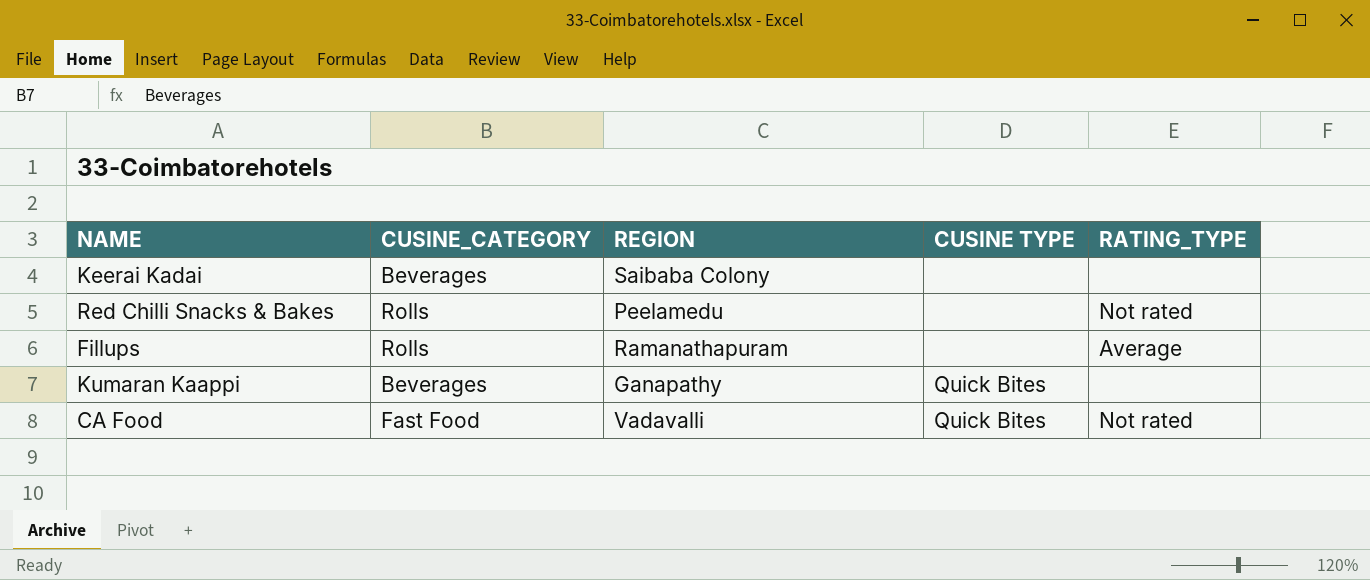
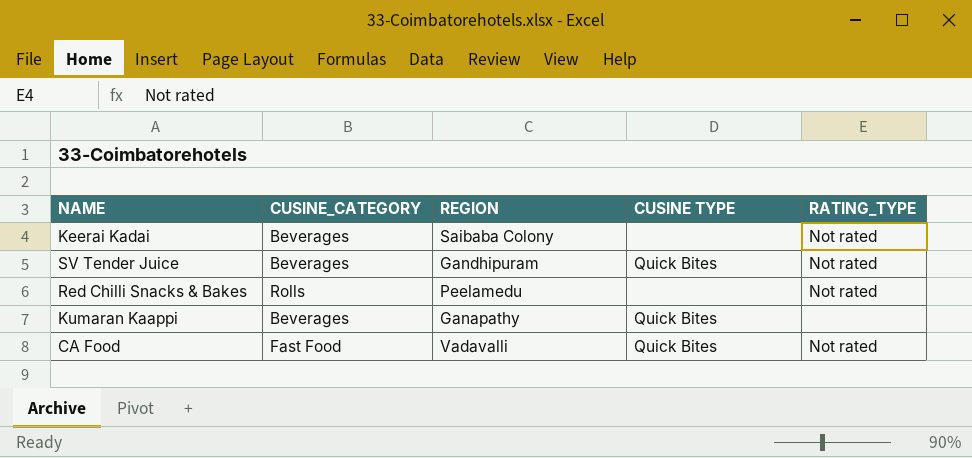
row Fillups: Rolls | Ramanathapuram | none | Average -> none
Keerai Kadai | RATING_TYPE: none -> Not rated
row SV Tender Juice: none -> Beverages | Gandhipuram | Quick Bites | Not rated

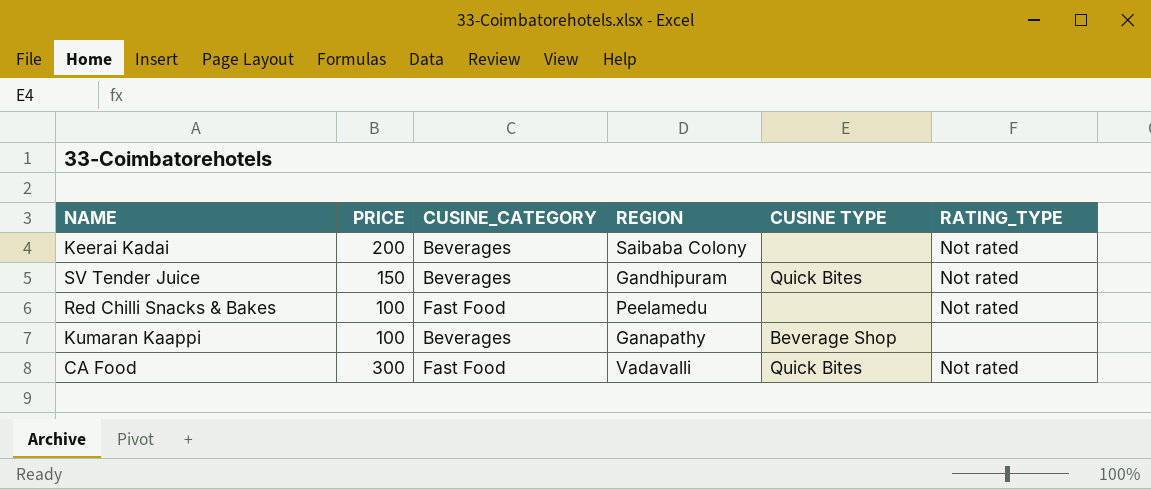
column PRICE | position: none -> 2
Red Chilli Snacks & Bakes | CUSINE_CATEGORY: Rolls -> Fast Food
Kumaran Kaappi | CUSINE TYPE: Quick Bites -> Beverage Shop

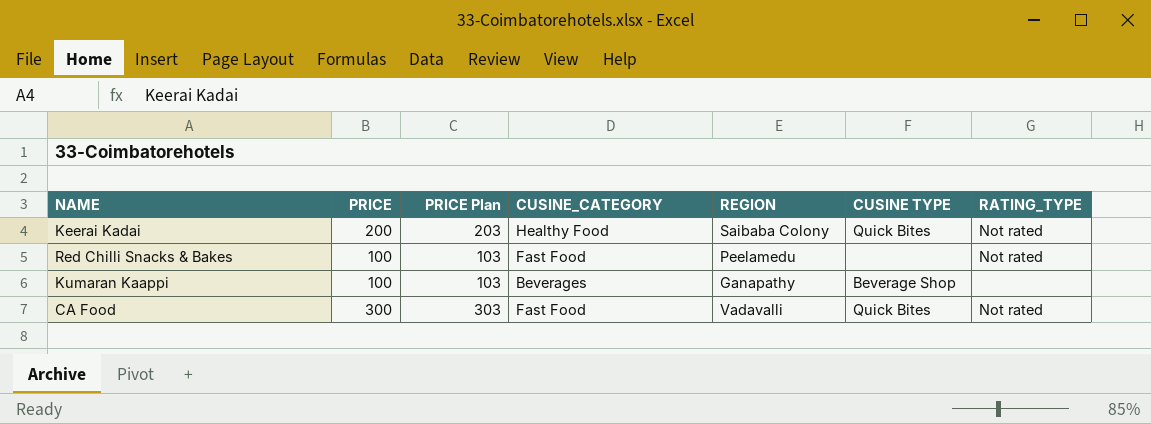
column PRICE Plan | formula: none -> [PRICE] + 3
row SV Tender Juice: 150 | Beverages | Gandhipuram | Quick Bites | Not rated -> none
Keerai Kadai | CUSINE_CATEGORY: Beverages -> Healthy Food
Keerai Kadai | CUSINE TYPE: none -> Quick Bites

